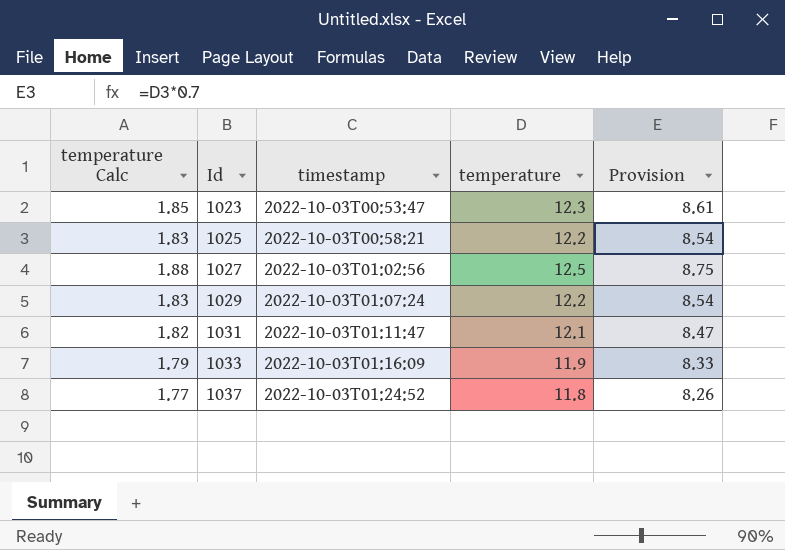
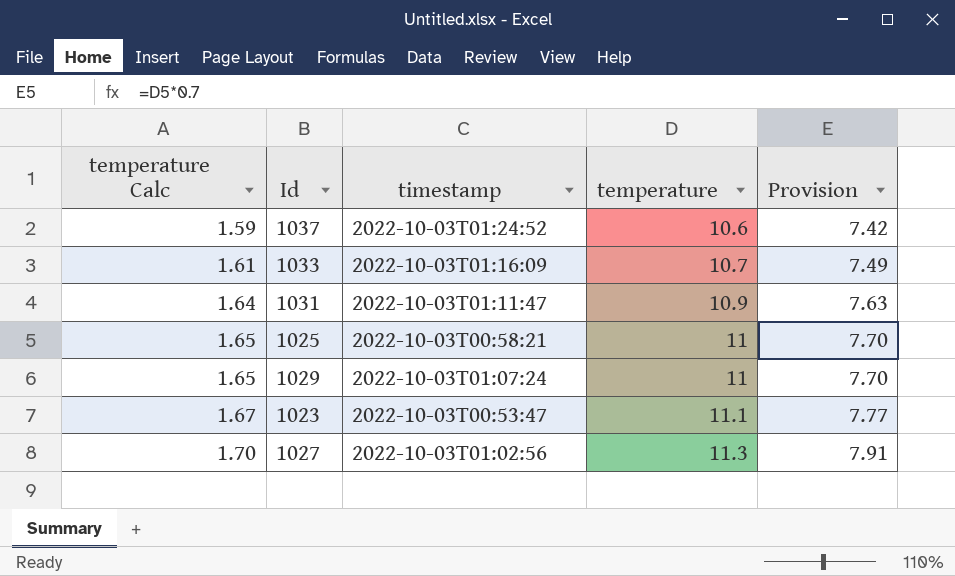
row order: Id ascending -> temperature Calc ascending
1037 | temperature Calc: 1.77 -> 1.59
1037 | temperature: 11.8 -> 10.6
1037 | Provision: 8.26 -> 7.42
1033 | temperature Calc: 1.79 -> 1.61
1033 | temperature: 11.9 -> 10.7
1033 | Provision: 8.33 -> 7.49
1031 | temperature Calc: 1.82 -> 1.64
1031 | temperature: 12.1 -> 10.9
1031 | Provision: 8.47 -> 7.63
1025 | temperature Calc: 1.83 -> 1.65
1025 | temperature: 12.2 -> 11
1025 | Provision: 8.54 -> 7.70
1029 | temperature Calc: 1.83 -> 1.65
1029 | temperature: 12.2 -> 11
1029 | Provision: 8.54 -> 7.70
1023 | temperature Calc: 1.85 -> 1.67
1023 | temperature: 12.3 -> 11.1
1023 | Provision: 8.61 -> 7.77
1027 | temperature Calc: 1.88 -> 1.70
1027 | temperature: 12.5 -> 11.3
1027 | Provision: 8.75 -> 7.91

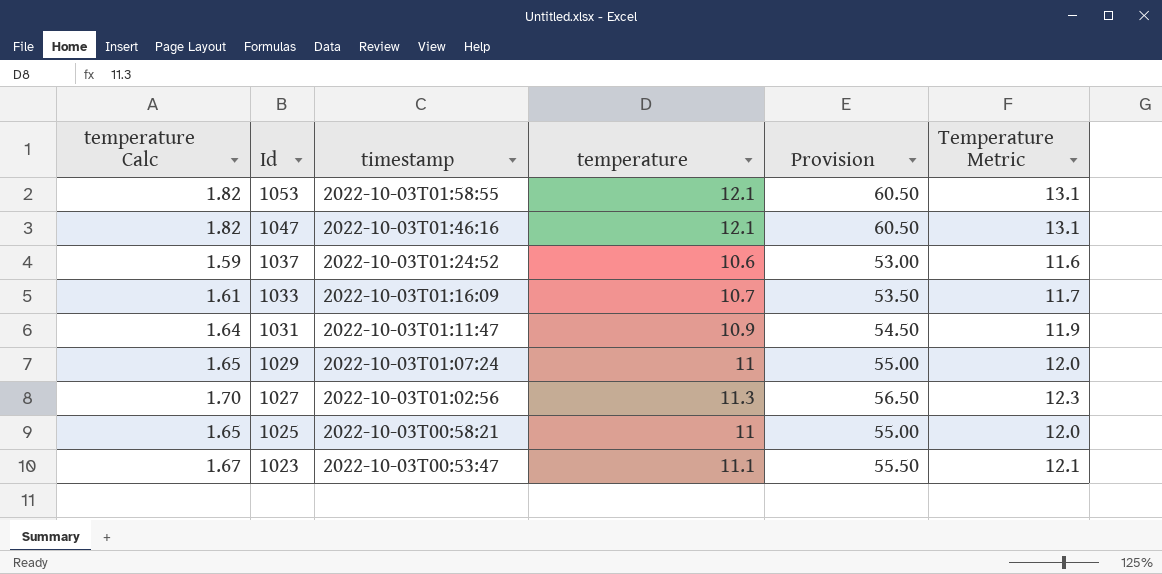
row order: temperature Calc ascending -> Id descending
column Provision | formula: [temperature] * 0.7 -> [temperature] * 5
column Temperature Metric | formula: none -> [temperature] + 1
row 1053: none -> 1.82 | 2022-10-03T01:58:55 | 12.1 | 60.50 | 13.1
row 1047: none -> 1.82 | 2022-10-03T01:46:16 | 12.1 | 60.50 | 13.1

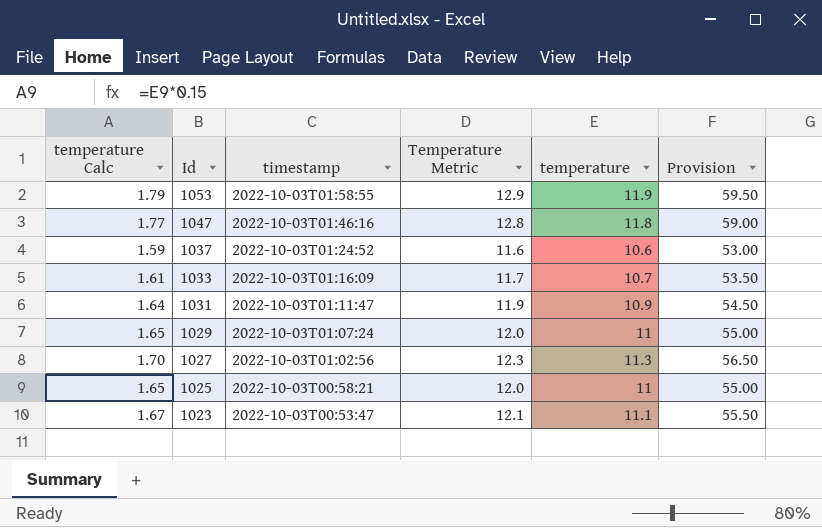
column Temperature Metric | position: 6 -> 4
1053 | temperature Calc: 1.82 -> 1.79
1053 | Temperature Metric: 13.1 -> 12.9
1053 | temperature: 12.1 -> 11.9
1053 | Provision: 60.50 -> 59.50
1047 | temperature Calc: 1.82 -> 1.77
1047 | Temperature Metric: 13.1 -> 12.8
1047 | temperature: 12.1 -> 11.8
1047 | Provision: 60.50 -> 59.00

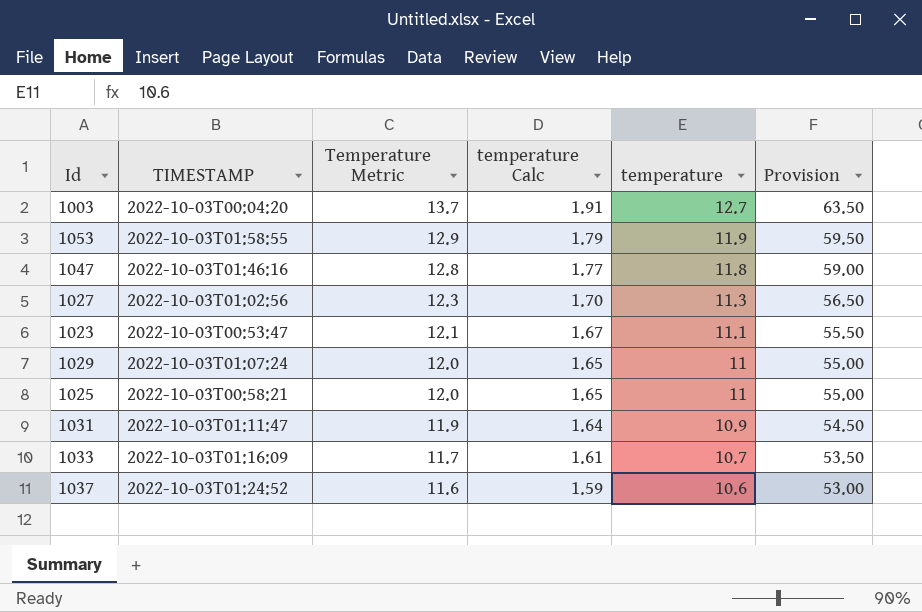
row order: Id descending -> Temperature Metric descending
column name: timestamp -> TIMESTAMP
column temperature Calc | position: 1 -> 4
row 1003: none -> 2022-10-03T00:04:20 | 13.7 | 1.91 | 12.7 | 63.50

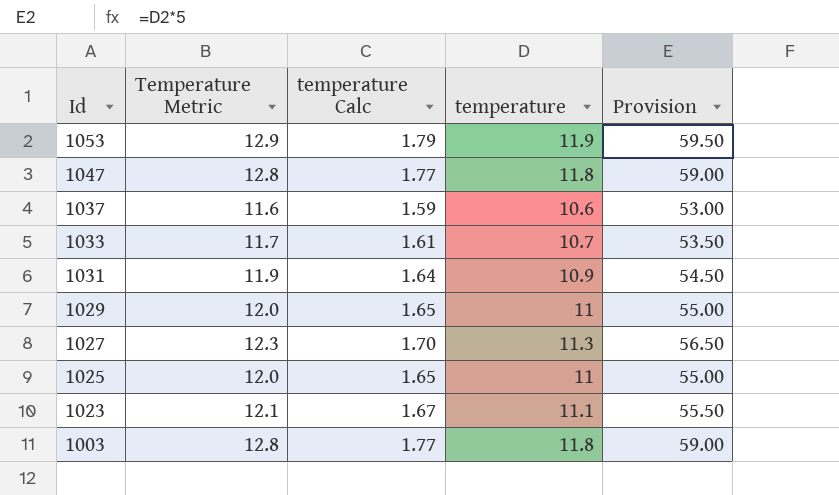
row order: Temperature Metric descending -> Id descending
column TIMESTAMP | position: 2 -> none
1003 | Temperature Metric: 13.7 -> 12.8
1003 | temperature Calc: 1.91 -> 1.77
1003 | temperature: 12.7 -> 11.8
1003 | Provision: 63.50 -> 59.00

